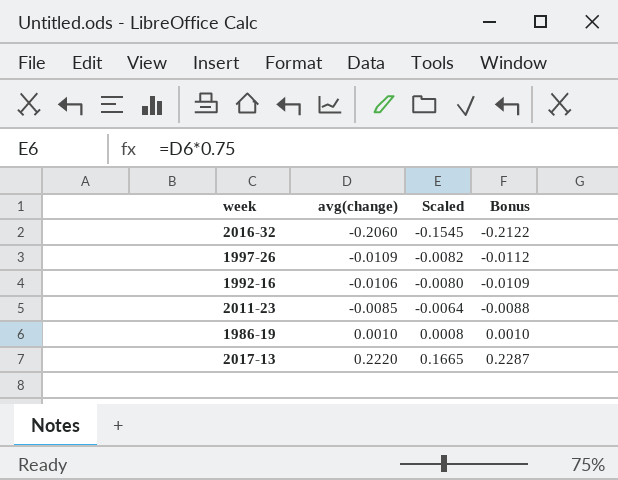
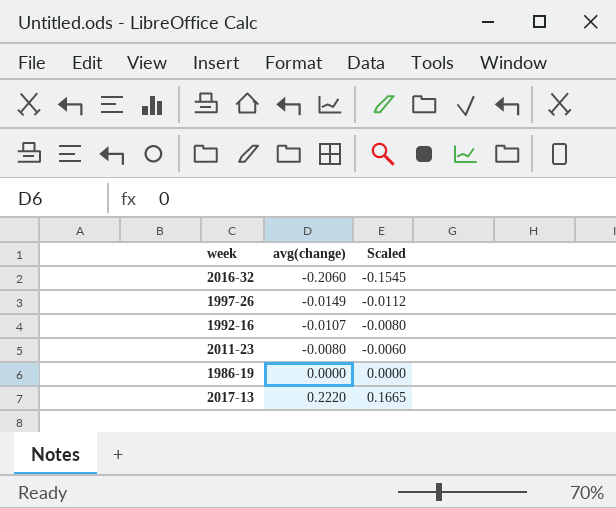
column Bonus | formula: [avg(change)] * 1.03 -> none
1997-26 | avg(change): -0.0109 -> -0.0149
1997-26 | Scaled: -0.0082 -> -0.0112
1992-16 | avg(change): -0.0106 -> -0.0107
2011-23 | avg(change): -0.0085 -> -0.0080
2011-23 | Scaled: -0.0064 -> -0.0060
1986-19 | avg(change): 0.0010 -> 0.0000
1986-19 | Scaled: 0.0008 -> 0.0000

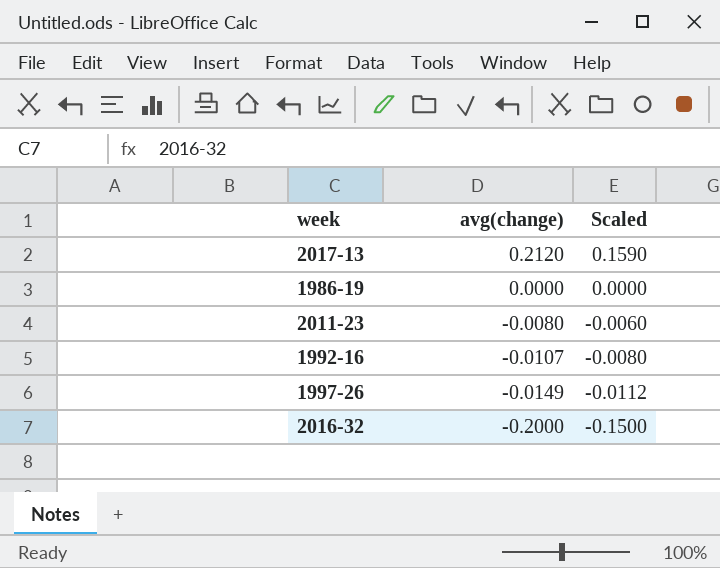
row order: avg(change) ascending -> avg(change) descending
2017-13 | avg(change): 0.2220 -> 0.2120
2017-13 | Scaled: 0.1665 -> 0.1590
2016-32 | avg(change): -0.2060 -> -0.2000
2016-32 | Scaled: -0.1545 -> -0.1500

